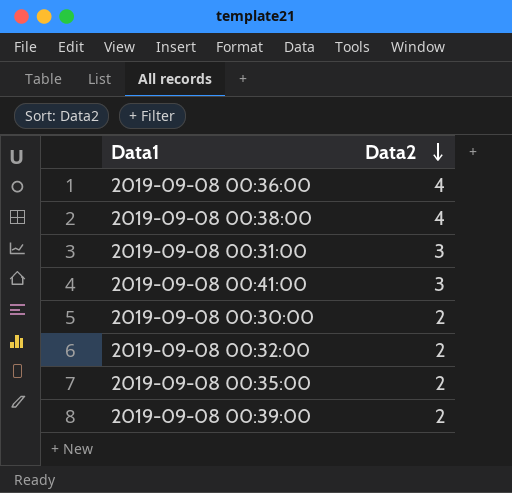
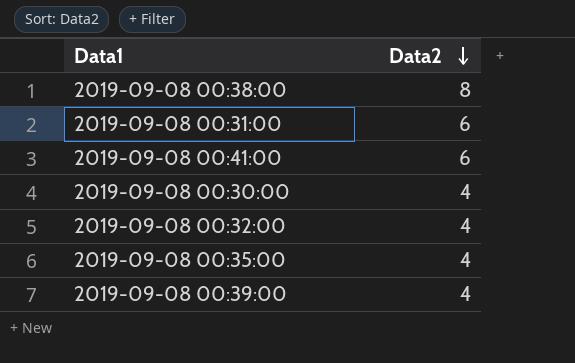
row 2019-09-08 00:36:00: 4 -> none
2019-09-08 00:38:00 | Data2: 4 -> 8
2019-09-08 00:31:00 | Data2: 3 -> 6
2019-09-08 00:41:00 | Data2: 3 -> 6
2019-09-08 00:30:00 | Data2: 2 -> 4
2019-09-08 00:32:00 | Data2: 2 -> 4
2019-09-08 00:35:00 | Data2: 2 -> 4
2019-09-08 00:39:00 | Data2: 2 -> 4

